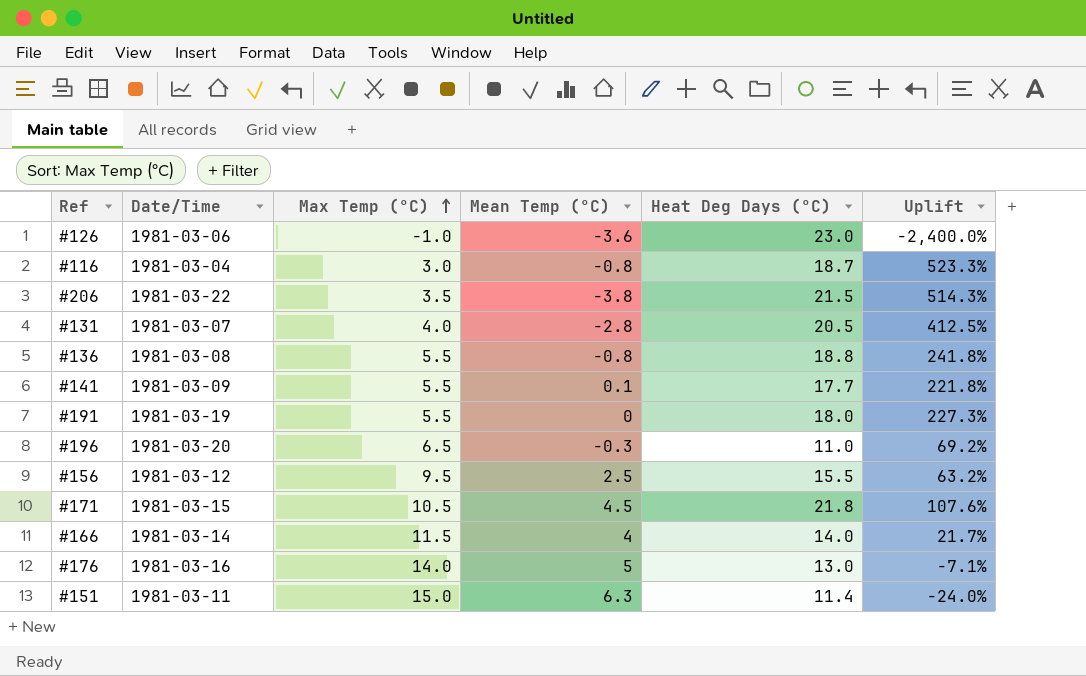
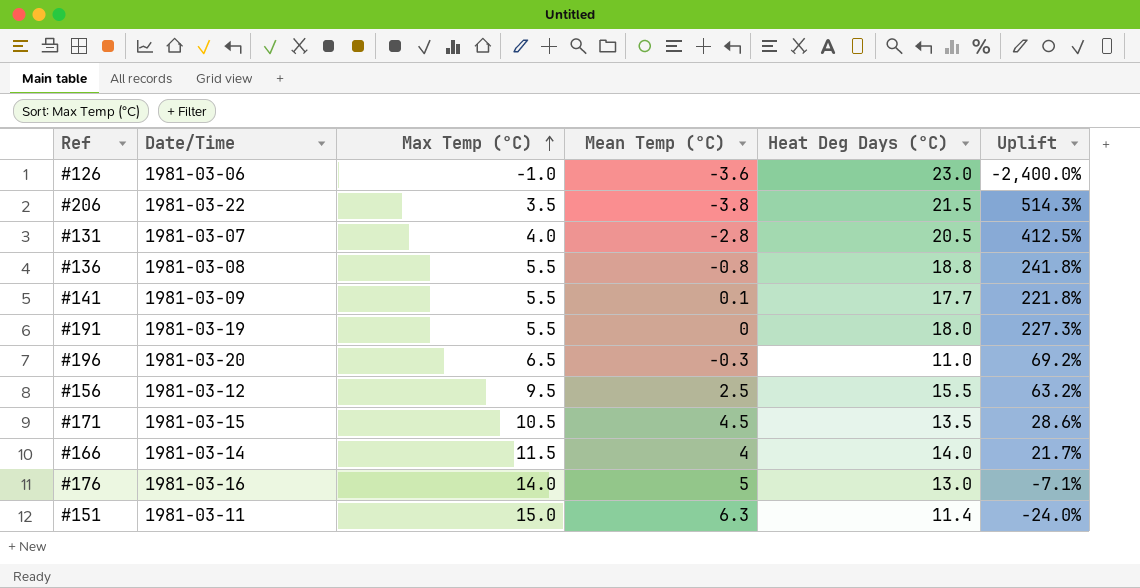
row #116: 1981-03-04 | 3.0 | -0.8 | 18.7 | 523.3% -> none
#171 | Heat Deg Days (°C): 21.8 -> 13.5
#171 | Uplift: 107.6% -> 28.6%

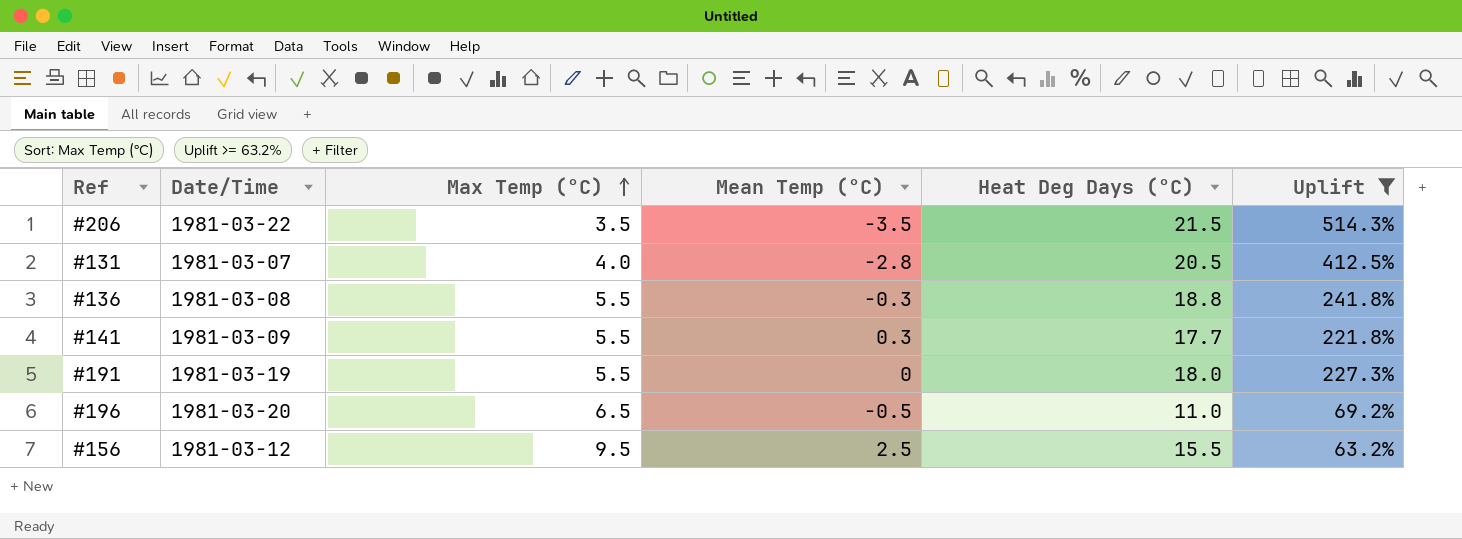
filter: none -> Uplift >= 63.2%
#206 | Mean Temp (°C): -3.8 -> -3.5
#136 | Mean Temp (°C): -0.8 -> -0.3
#141 | Mean Temp (°C): 0.1 -> 0.3
#196 | Mean Temp (°C): -0.3 -> -0.5

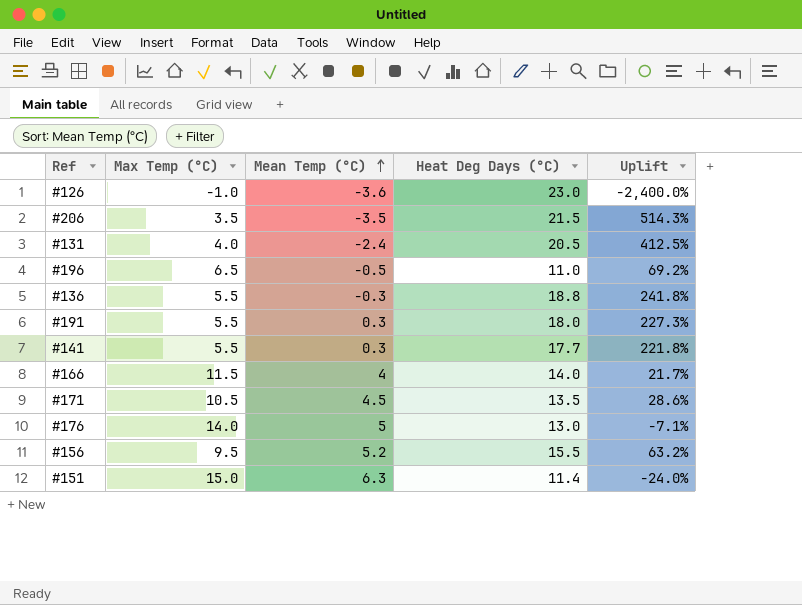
filter: Uplift >= 63.2% -> none
row order: Max Temp (°C) ascending -> Mean Temp (°C) ascending
column Date/Time | position: 2 -> none
#131 | Mean Temp (°C): -2.8 -> -2.4
#191 | Mean Temp (°C): 0 -> 0.3
#156 | Mean Temp (°C): 2.5 -> 5.2

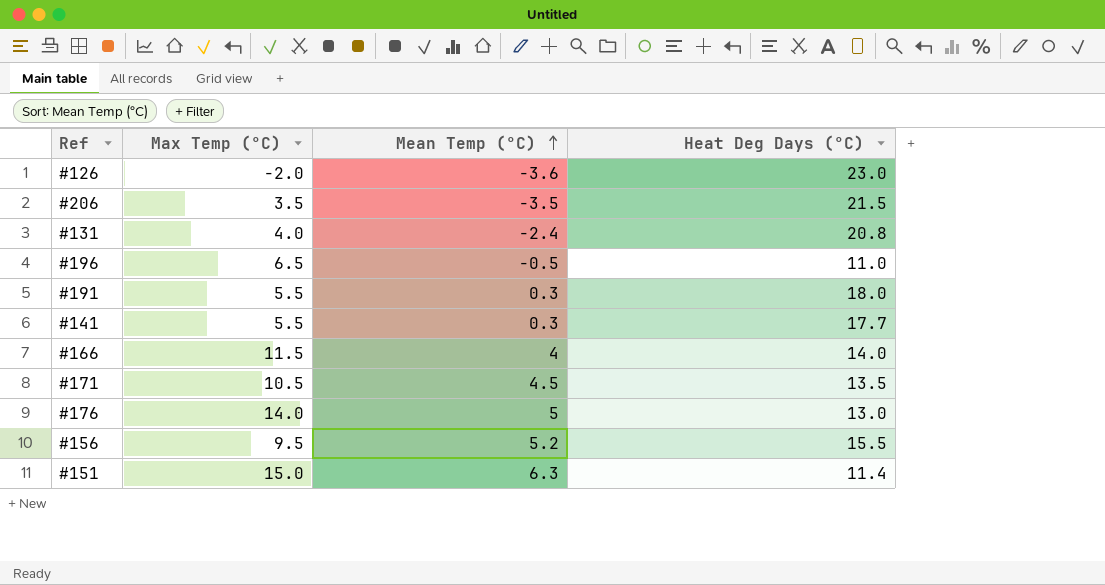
column Uplift | formula: ([Heat Deg Days (°C)] - [Max Temp (°C)]) / [Max Temp (°C)] -> none
row #136: 5.5 | -0.3 | 18.8 | 241.8% -> none
#126 | Max Temp (°C): -1.0 -> -2.0
#131 | Heat Deg Days (°C): 20.5 -> 20.8

